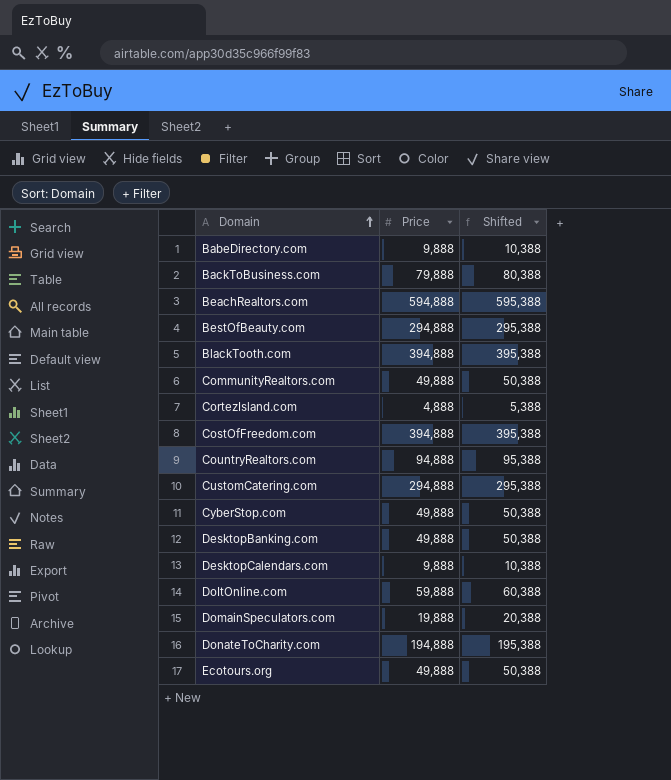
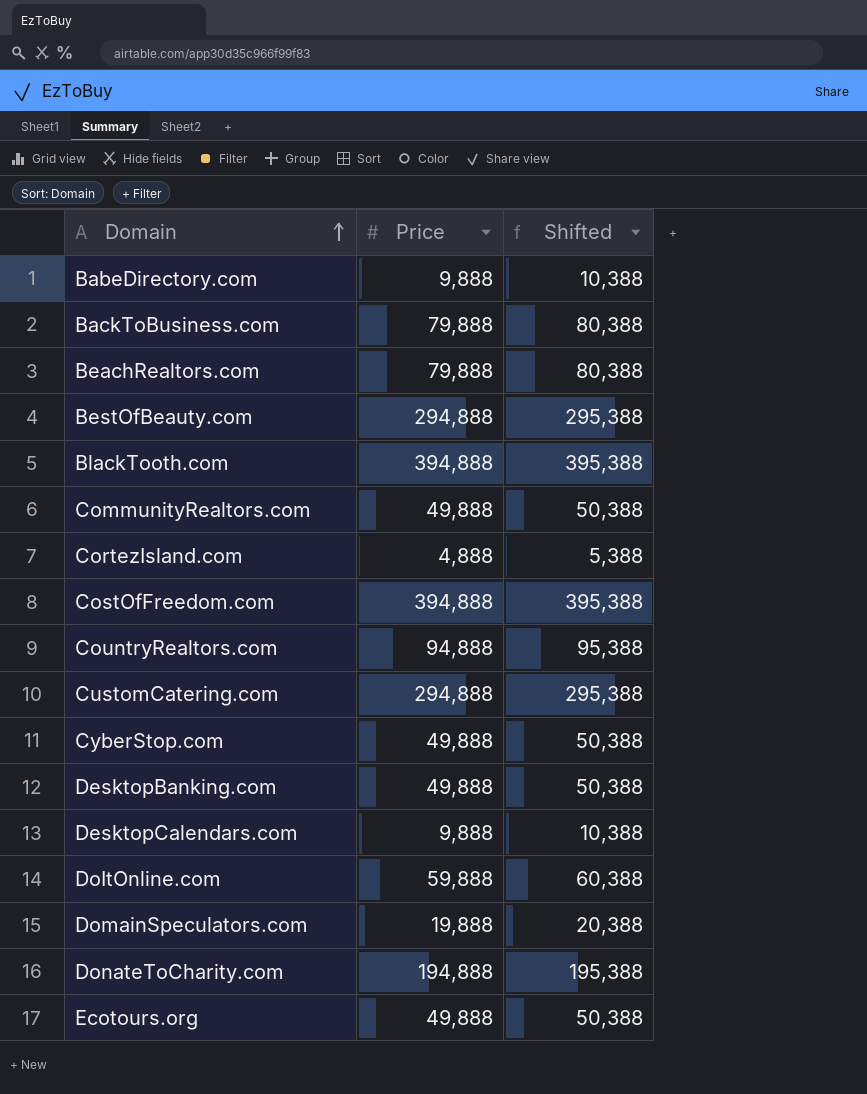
BeachRealtors.com | Price: 594,888 -> 79,888
BeachRealtors.com | Shifted: 595,388 -> 80,388

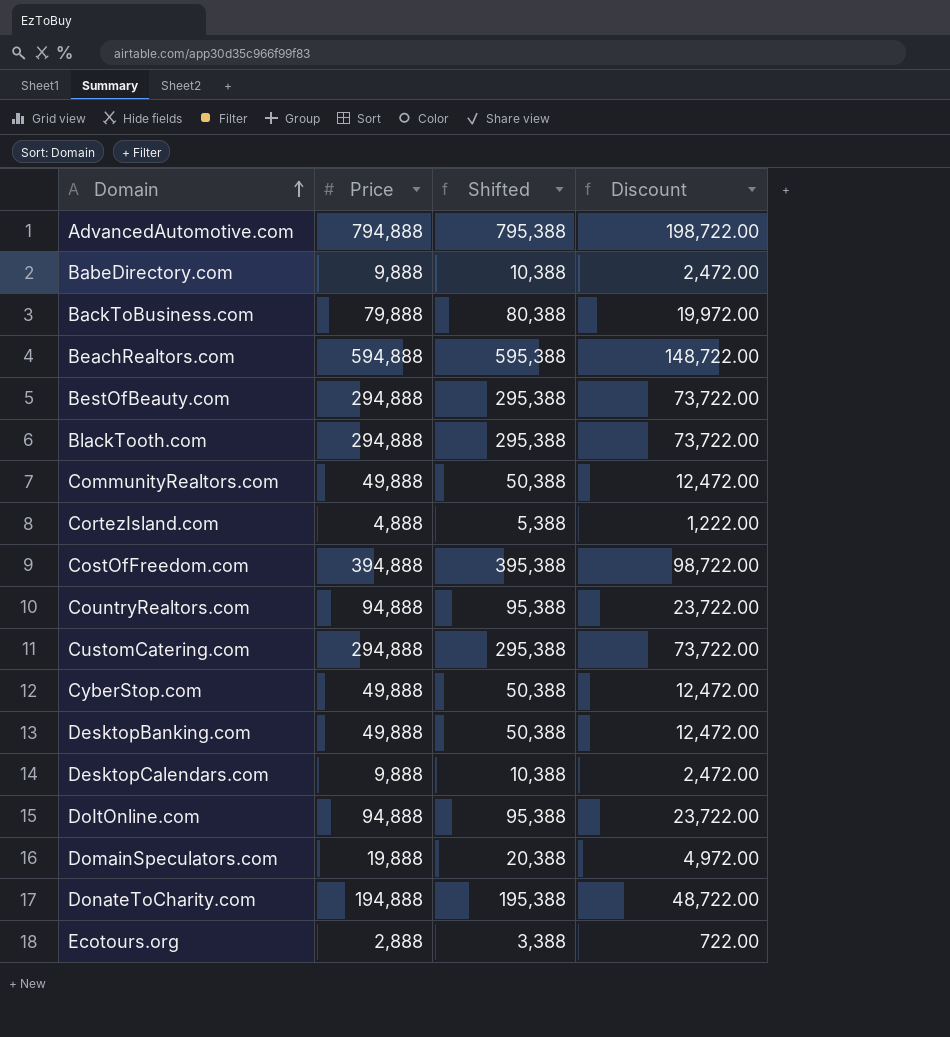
column Discount | formula: none -> [Price] * 0.25
row AdvancedAutomotive.com: none -> 794,888 | 795,388 | 198,722.00
BeachRealtors.com | Price: 79,888 -> 594,888
BeachRealtors.com | Shifted: 80,388 -> 595,388
BlackTooth.com | Price: 394,888 -> 294,888
BlackTooth.com | Shifted: 395,388 -> 295,388
DoItOnline.com | Price: 59,888 -> 94,888
DoItOnline.com | Shifted: 60,388 -> 95,388
Ecotours.org | Price: 49,888 -> 2,888
Ecotours.org | Shifted: 50,388 -> 3,388

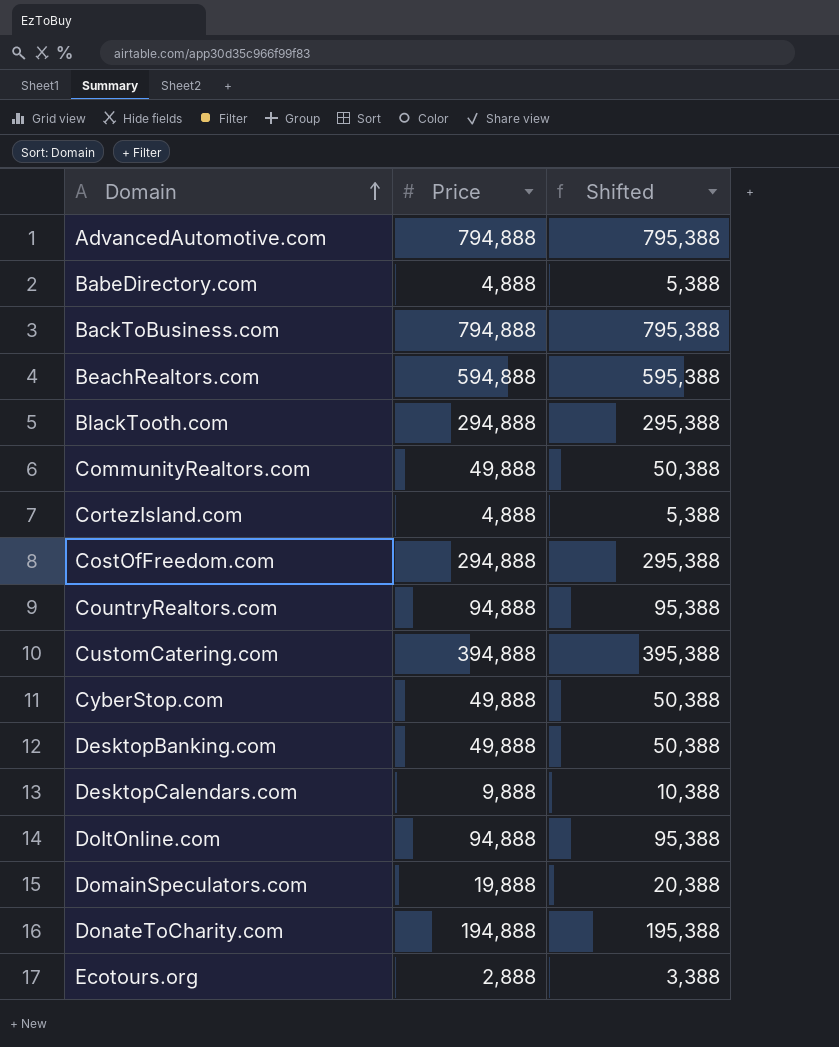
column Discount | formula: [Price] * 0.25 -> none
row BestOfBeauty.com: 294,888 | 295,388 | 73,722.00 -> none
BabeDirectory.com | Price: 9,888 -> 4,888
BabeDirectory.com | Shifted: 10,388 -> 5,388
BackToBusiness.com | Price: 79,888 -> 794,888
BackToBusiness.com | Shifted: 80,388 -> 795,388
CostOfFreedom.com | Price: 394,888 -> 294,888
CostOfFreedom.com | Shifted: 395,388 -> 295,388
CustomCatering.com | Price: 294,888 -> 394,888
CustomCatering.com | Shifted: 295,388 -> 395,388

